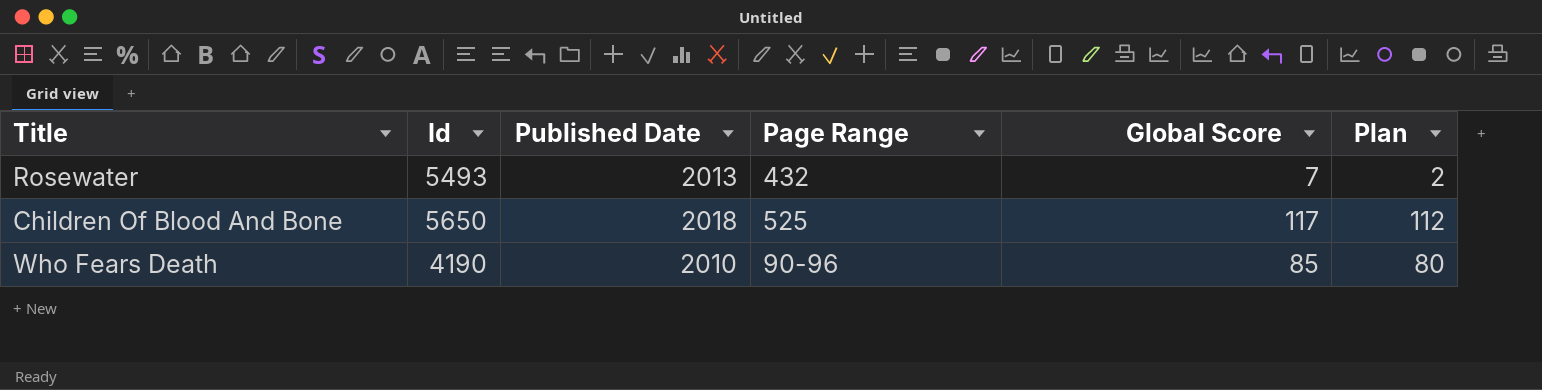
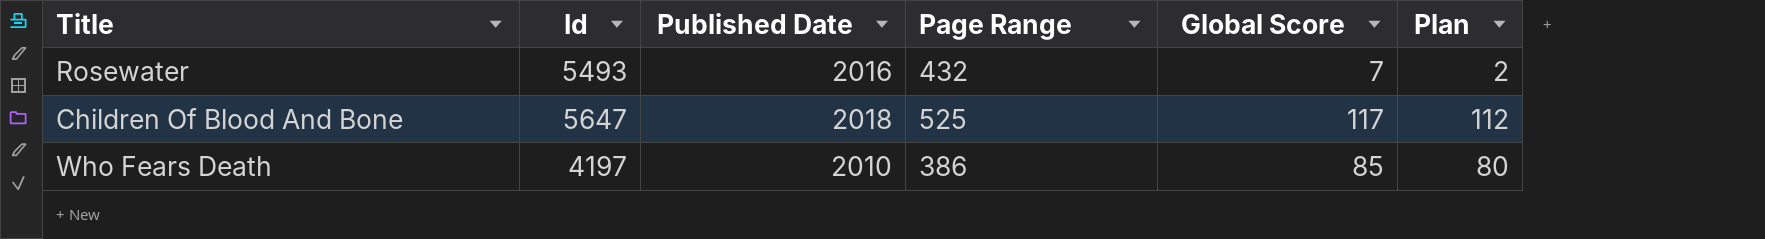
Rosewater | Published Date: 2013 -> 2016
Children Of Blood And Bone | Id: 5650 -> 5647
Who Fears Death | Id: 4190 -> 4197
Who Fears Death | Page Range: 90-96 -> 386

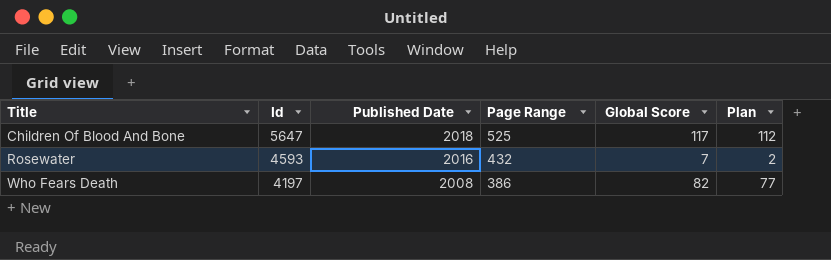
row order: none -> Title ascending
Rosewater | Id: 5493 -> 4593
Who Fears Death | Published Date: 2010 -> 2008
Who Fears Death | Global Score: 85 -> 82
Who Fears Death | Plan: 80 -> 77

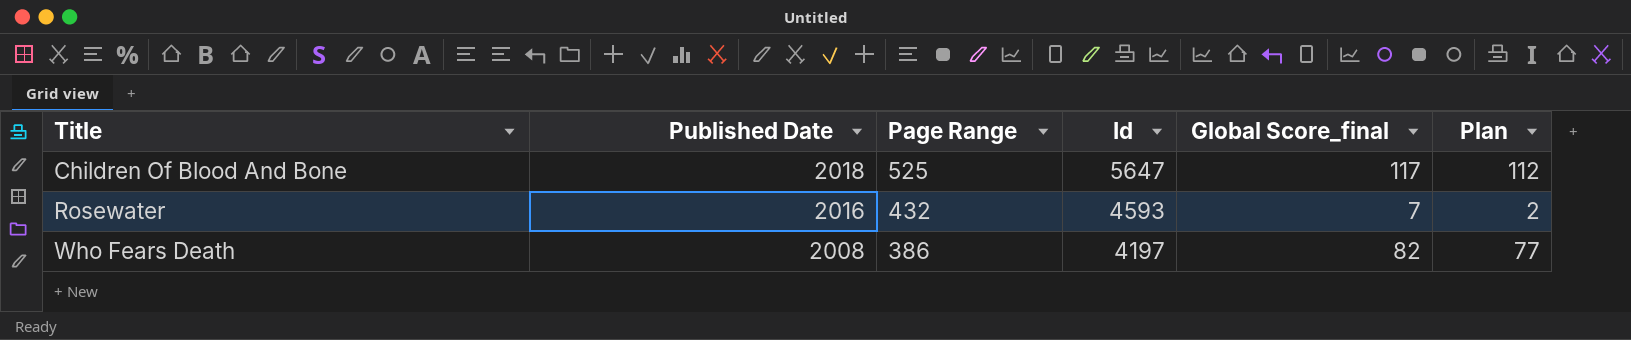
column Id | position: 2 -> 4
column name: Global Score -> Global Score_final

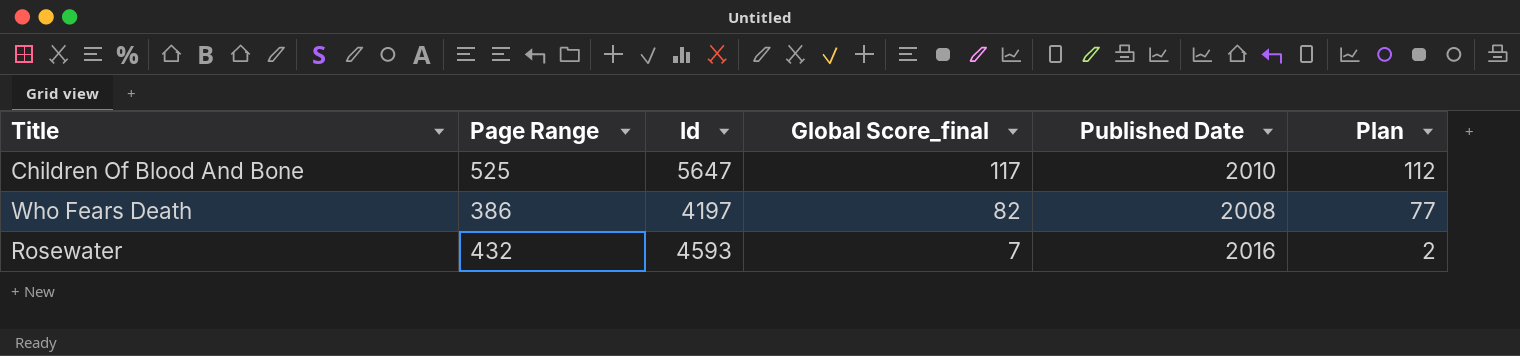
row order: Title ascending -> Global Score_final descending
column Published Date | position: 2 -> 5
Children Of Blood And Bone | Published Date: 2018 -> 2010

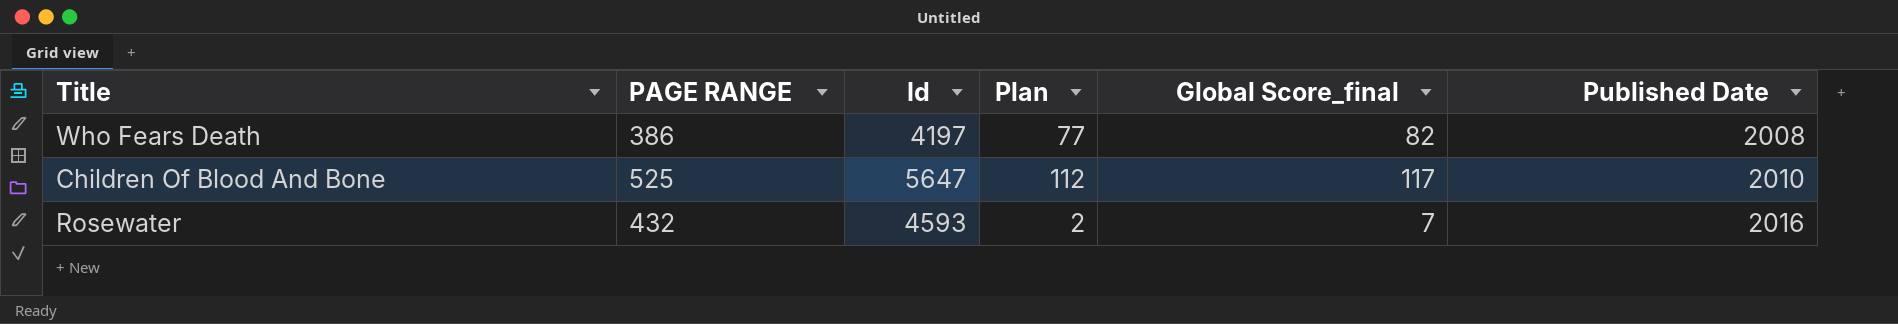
row order: Global Score_final descending -> Published Date ascending
column name: Page Range -> PAGE RANGE
column Plan | position: 6 -> 4

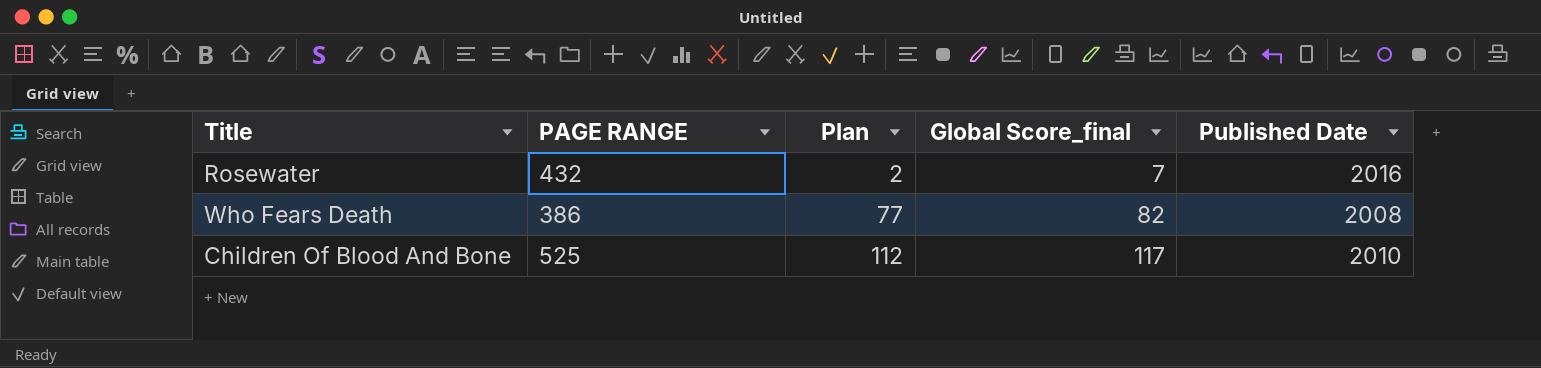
row order: Published Date ascending -> Plan ascending
column Id | position: 3 -> none

